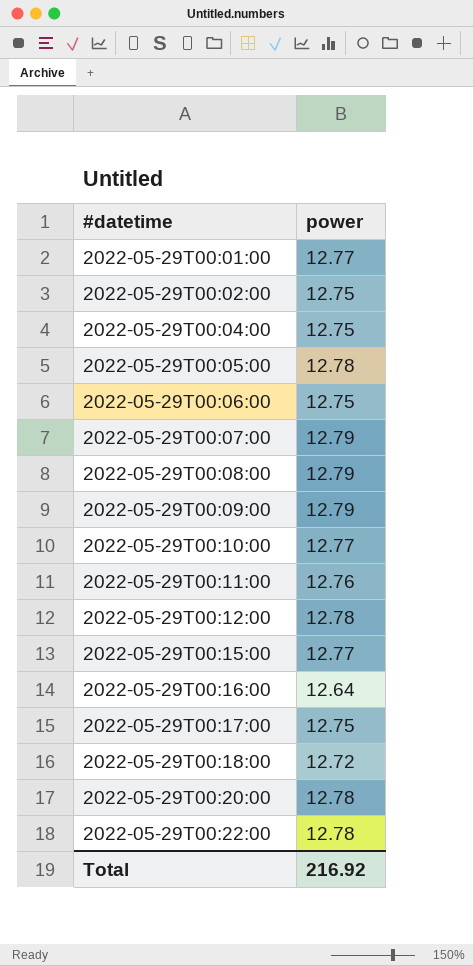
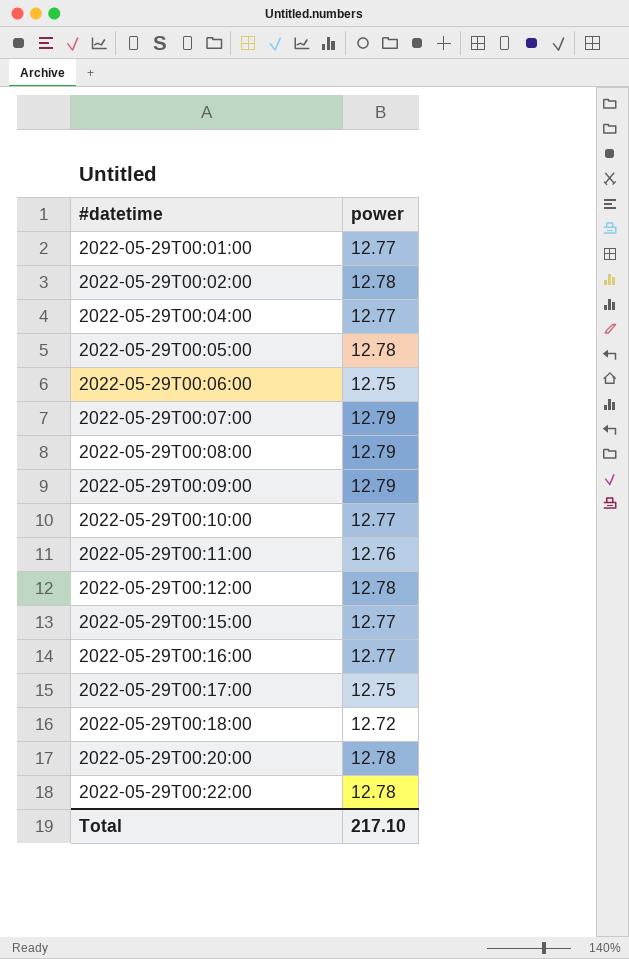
2022-05-29T00:02:00 | power: 12.75 -> 12.78
2022-05-29T00:04:00 | power: 12.75 -> 12.77
2022-05-29T00:16:00 | power: 12.64 -> 12.77
Total | power: 216.92 -> 217.10

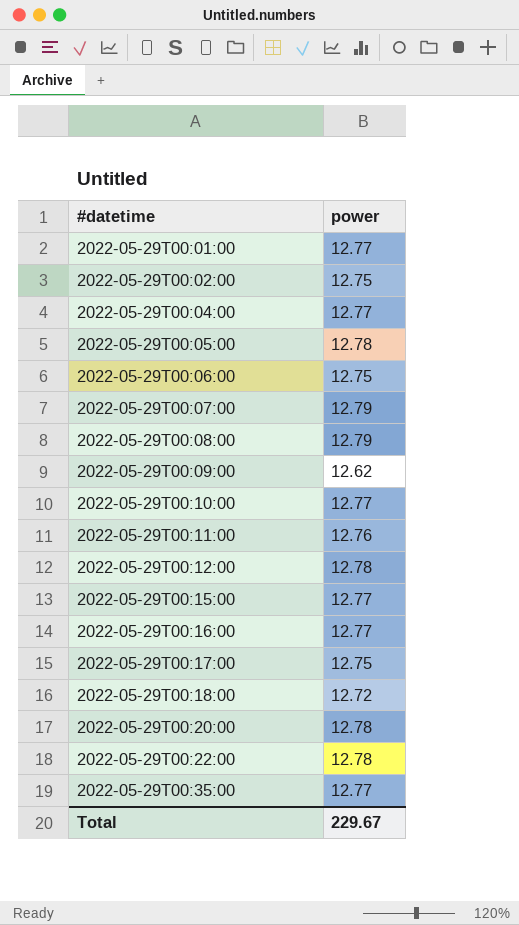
2022-05-29T00:02:00 | power: 12.78 -> 12.75
2022-05-29T00:09:00 | power: 12.79 -> 12.62
row 2022-05-29T00:35:00: none -> 12.77
Total | power: 217.10 -> 229.67

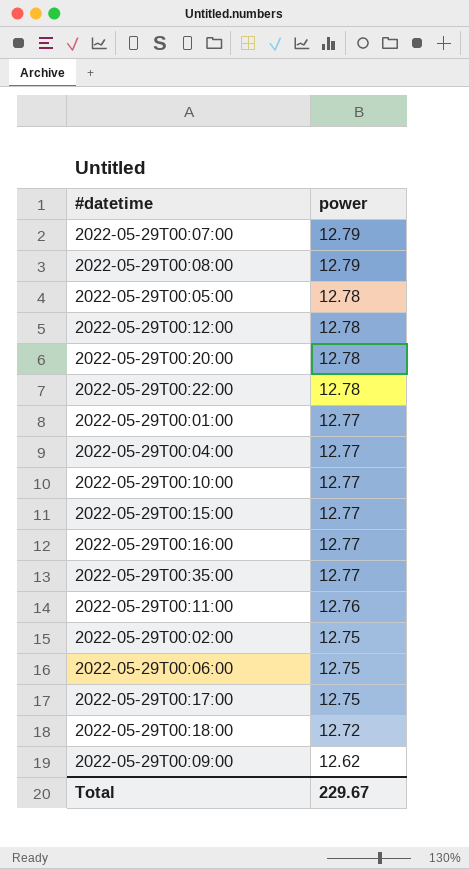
row order: #datetime ascending -> power descending

